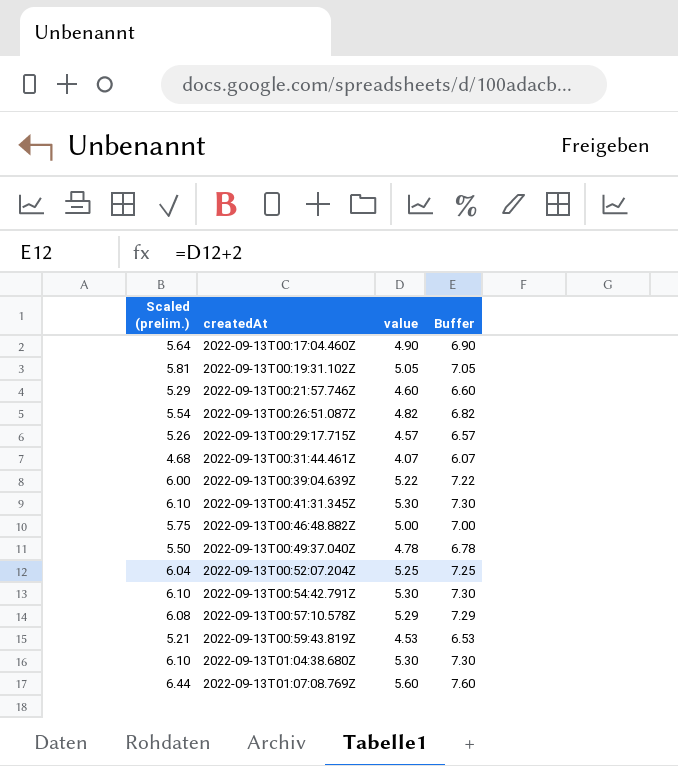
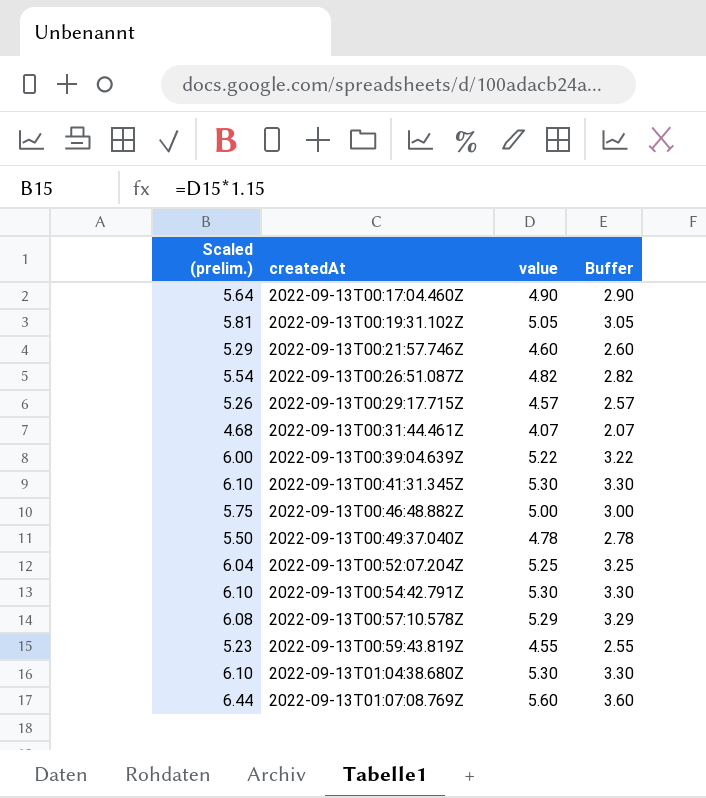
column Buffer | formula: [value] + 2 -> [value] - 2
2022-09-13T00:59:43.819Z | Scaled (prelim.): 5.21 -> 5.23
2022-09-13T00:59:43.819Z | value: 4.53 -> 4.55

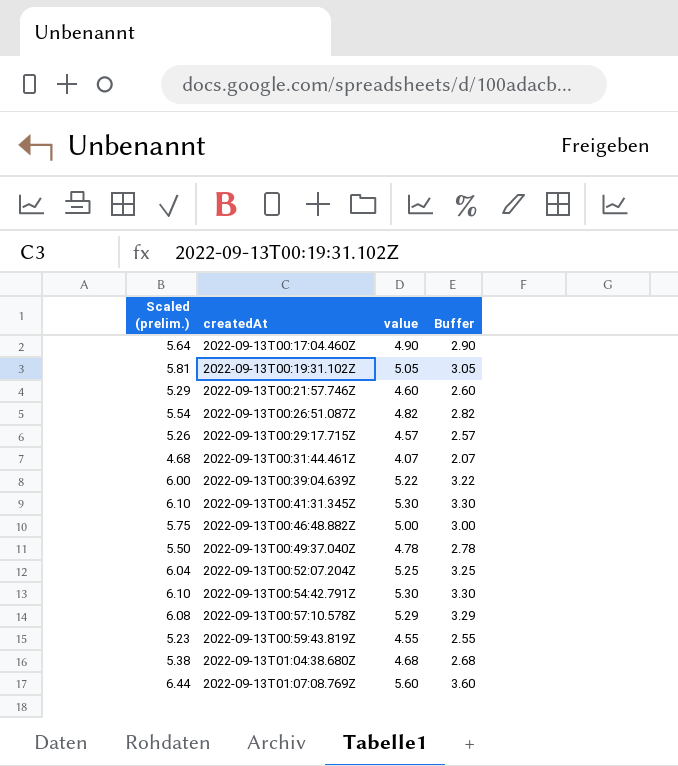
2022-09-13T01:04:38.680Z | Scaled (prelim.): 6.10 -> 5.38
2022-09-13T01:04:38.680Z | value: 5.30 -> 4.68
2022-09-13T01:04:38.680Z | Buffer: 3.30 -> 2.68

